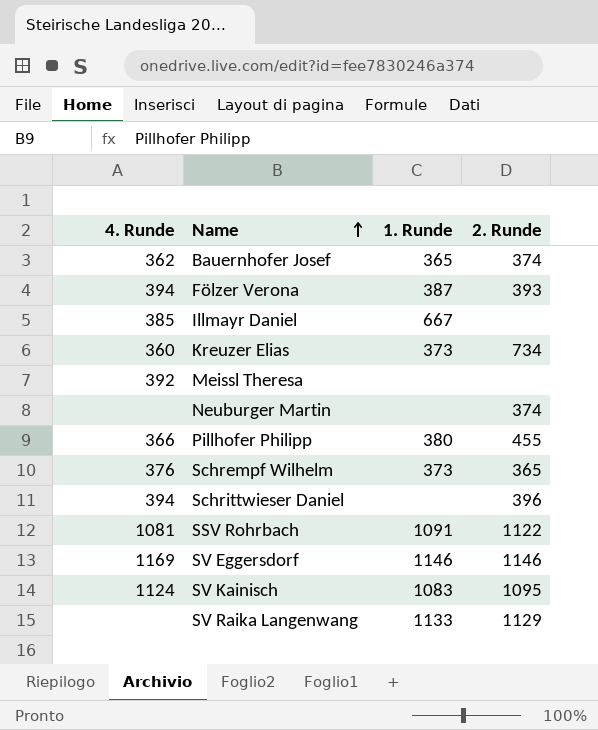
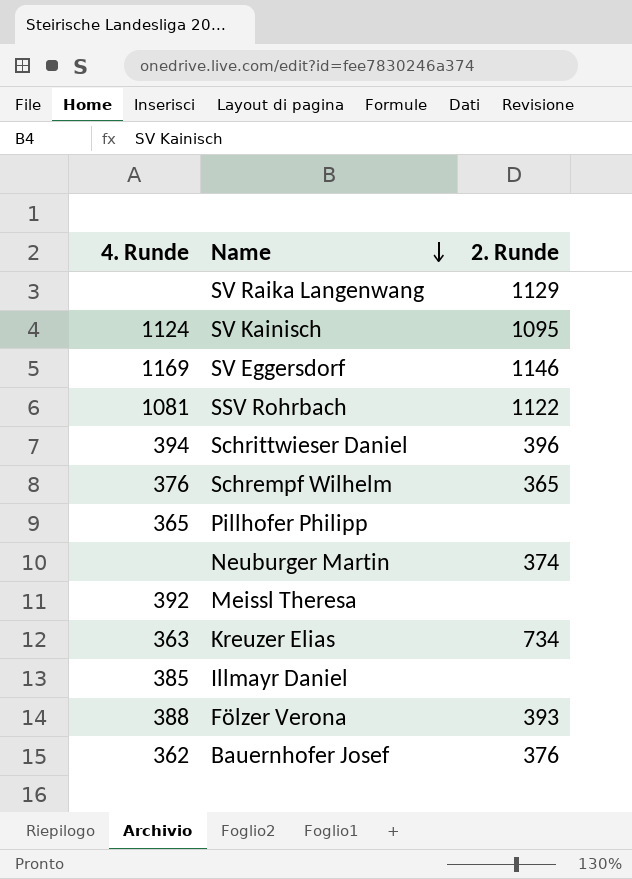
row order: Name ascending -> Name descending
column 1. Runde | position: 3 -> none
Pillhofer Philipp | 4. Runde: 366 -> 365
Pillhofer Philipp | 2. Runde: 455 -> none
Kreuzer Elias | 4. Runde: 360 -> 363
Fölzer Verona | 4. Runde: 394 -> 388
Bauernhofer Josef | 2. Runde: 374 -> 376

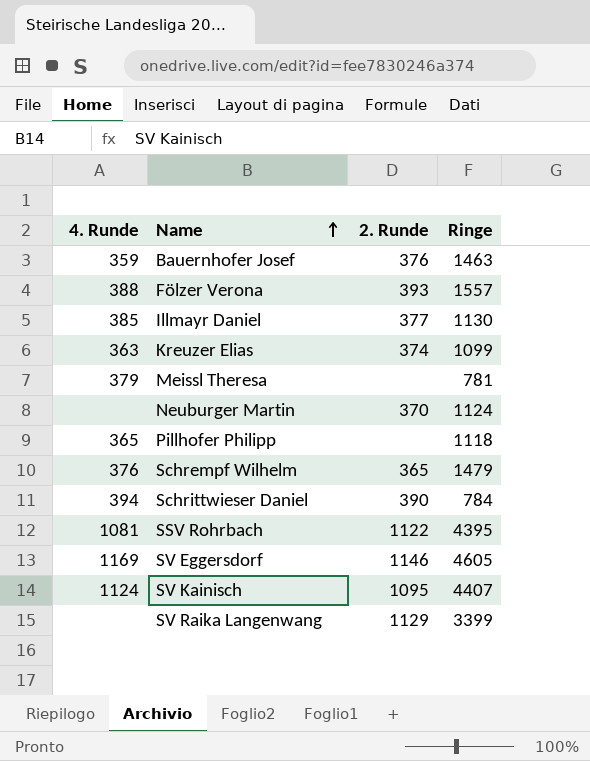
row order: Name descending -> Name ascending
column Ringe | position: none -> 4
Bauernhofer Josef | 4. Runde: 362 -> 359
Illmayr Daniel | 2. Runde: none -> 377
Kreuzer Elias | 2. Runde: 734 -> 374
Meissl Theresa | 4. Runde: 392 -> 379
Neuburger Martin | 2. Runde: 374 -> 370
Schrittwieser Daniel | 2. Runde: 396 -> 390

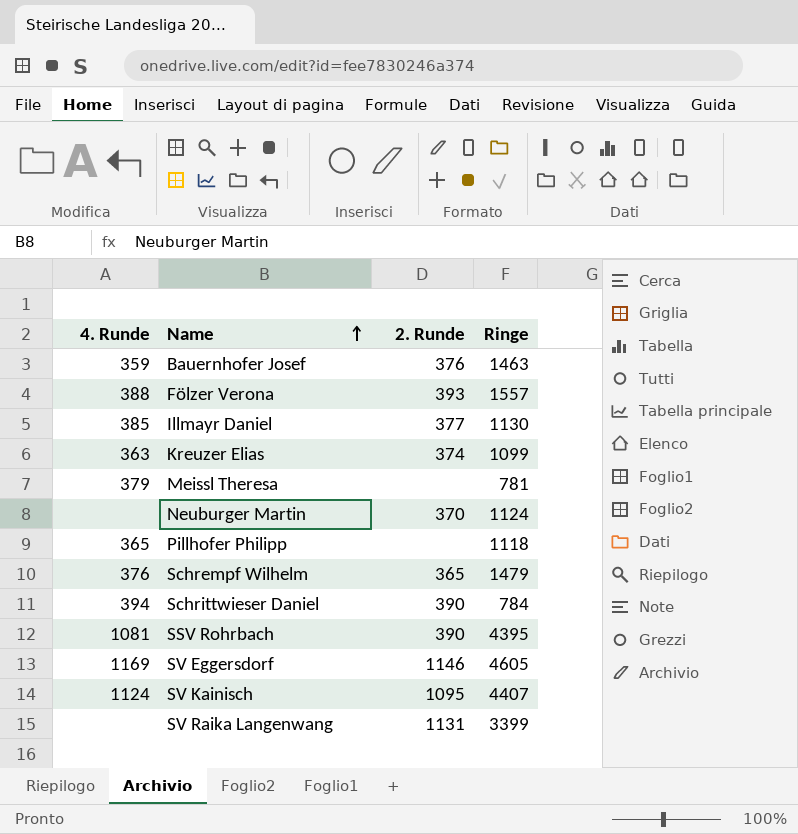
SSV Rohrbach | 2. Runde: 1122 -> 390
SV Raika Langenwang | 2. Runde: 1129 -> 1131

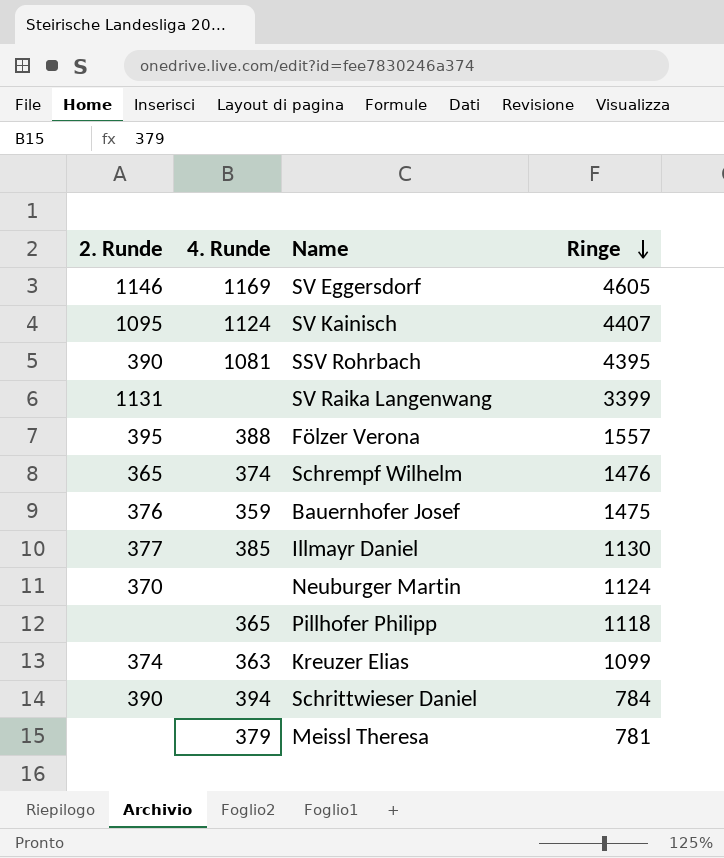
row order: Name ascending -> Ringe descending
column 2. Runde | position: 3 -> 1
Fölzer Verona | 2. Runde: 393 -> 395
Schrempf Wilhelm | 4. Runde: 376 -> 374
Schrempf Wilhelm | Ringe: 1479 -> 1476
Bauernhofer Josef | Ringe: 1463 -> 1475

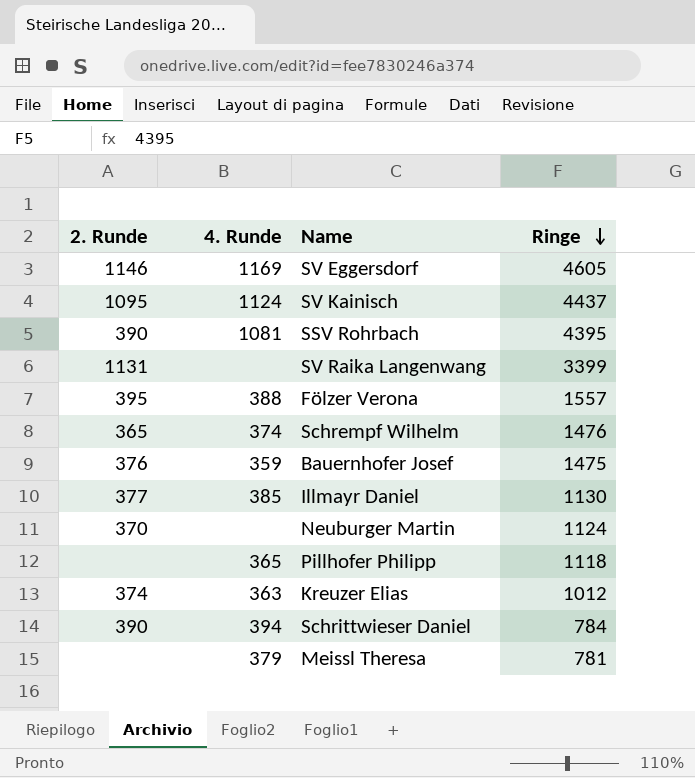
SV Kainisch | Ringe: 4407 -> 4437
Kreuzer Elias | Ringe: 1099 -> 1012

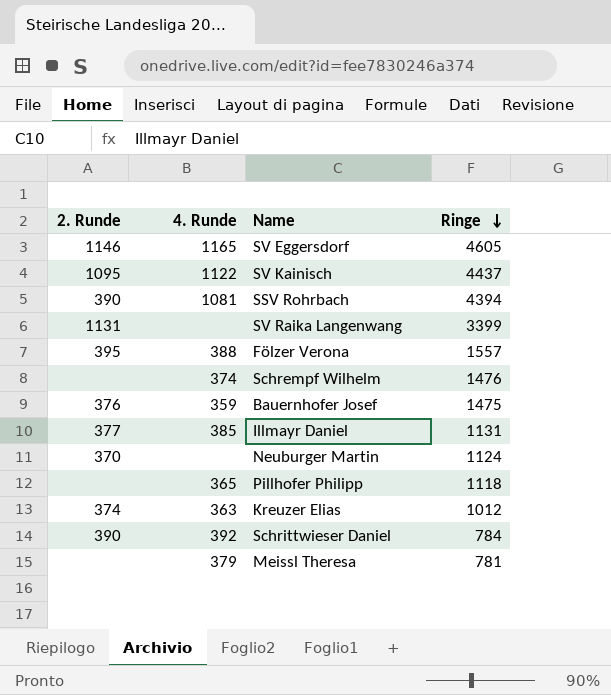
SV Eggersdorf | 4. Runde: 1169 -> 1165
SV Kainisch | 4. Runde: 1124 -> 1122
SSV Rohrbach | Ringe: 4395 -> 4394
Schrempf Wilhelm | 2. Runde: 365 -> none
Illmayr Daniel | Ringe: 1130 -> 1131
Schrittwieser Daniel | 4. Runde: 394 -> 392

